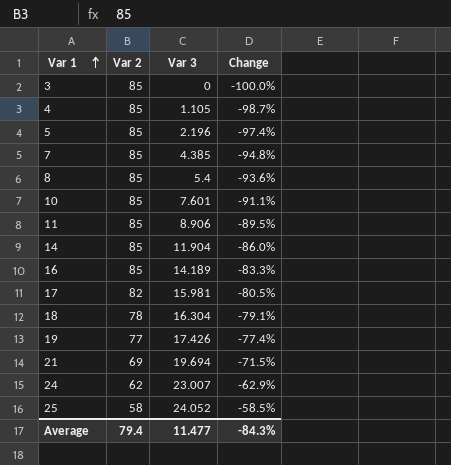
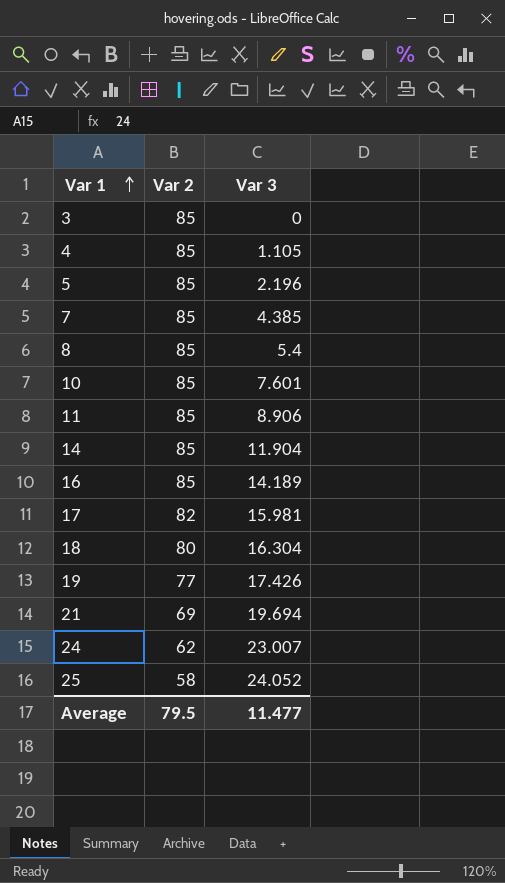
column Change | formula: ([Var 3] - [Var 2]) / [Var 2] -> none
18 | Var 2: 78 -> 80
Average | Var 2: 79.4 -> 79.5

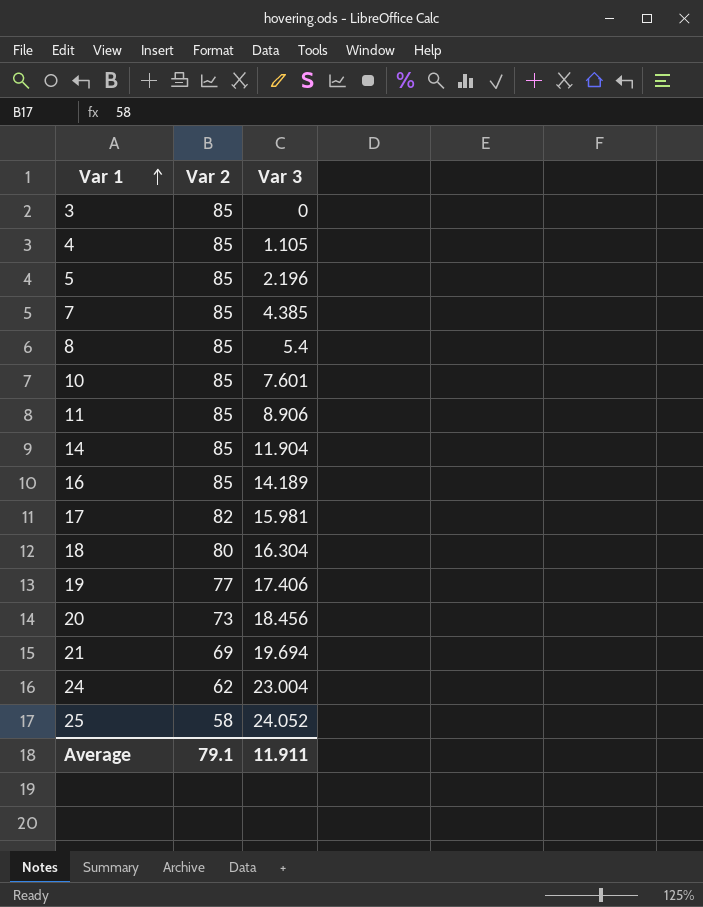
19 | Var 3: 17.426 -> 17.406
row 20: none -> 73 | 18.456
24 | Var 3: 23.007 -> 23.004
Average | Var 2: 79.5 -> 79.1
Average | Var 3: 11.477 -> 11.911

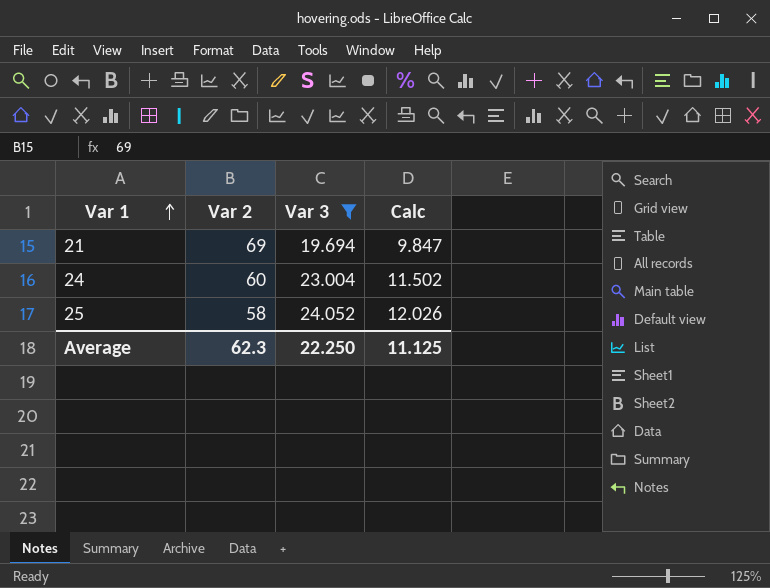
filter: none -> Var 3 >= 19.694
column Calc | formula: none -> [Var 3] * 0.5
24 | Var 2: 62 -> 60
Average | Var 2: 79.1 -> 62.3
Average | Var 3: 11.911 -> 22.250

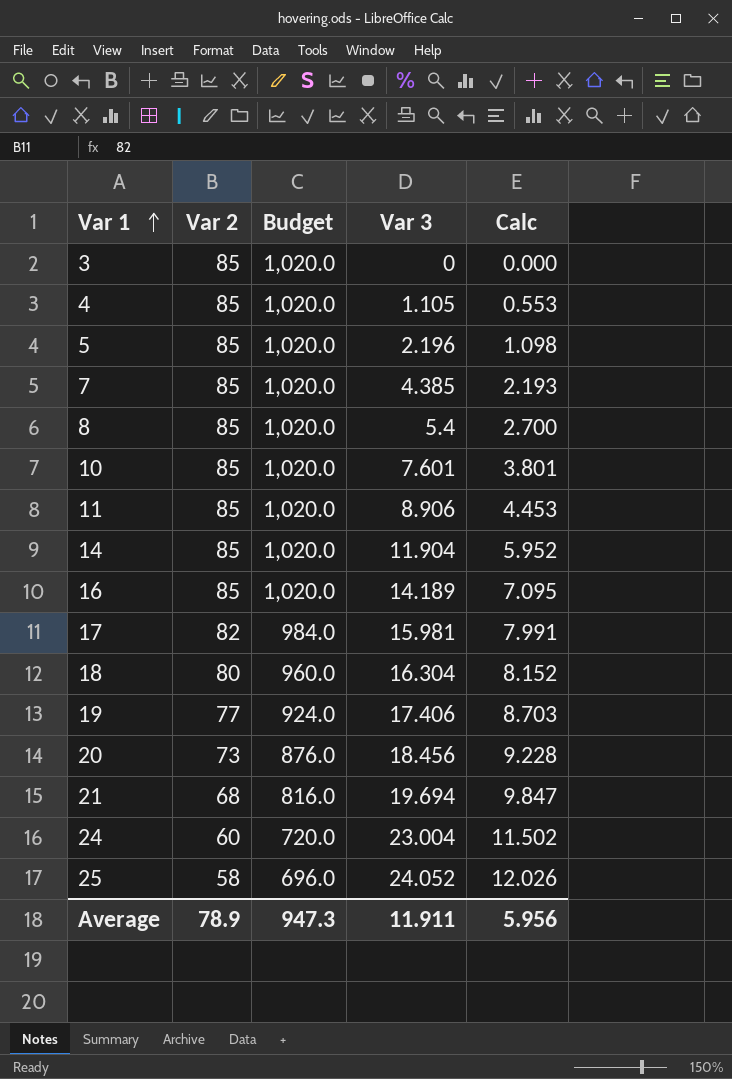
filter: Var 3 >= 19.694 -> none
column Budget | formula: none -> [Var 2] * 12
21 | Var 2: 69 -> 68
Average | Var 2: 62.3 -> 78.9
Average | Var 3: 22.250 -> 11.911
Average | Calc: 11.125 -> 5.956

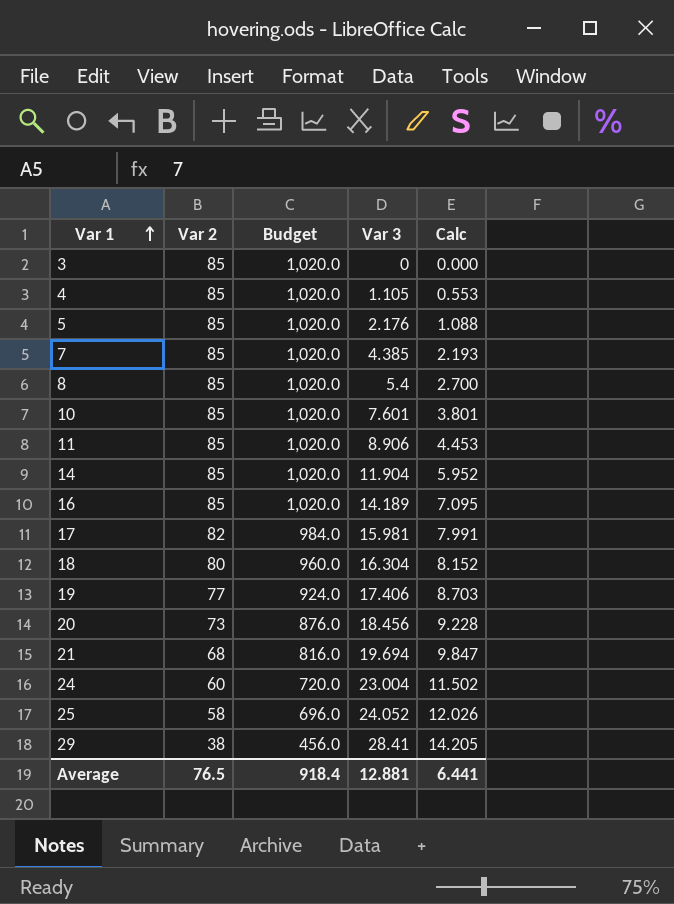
5 | Var 3: 2.196 -> 2.176
5 | Calc: 1.098 -> 1.088
row 29: none -> 38 | 456.0 | 28.41 | 14.205
Average | Var 2: 78.9 -> 76.5
Average | Budget: 947.3 -> 918.4
Average | Var 3: 11.911 -> 12.881
Average | Calc: 5.956 -> 6.441

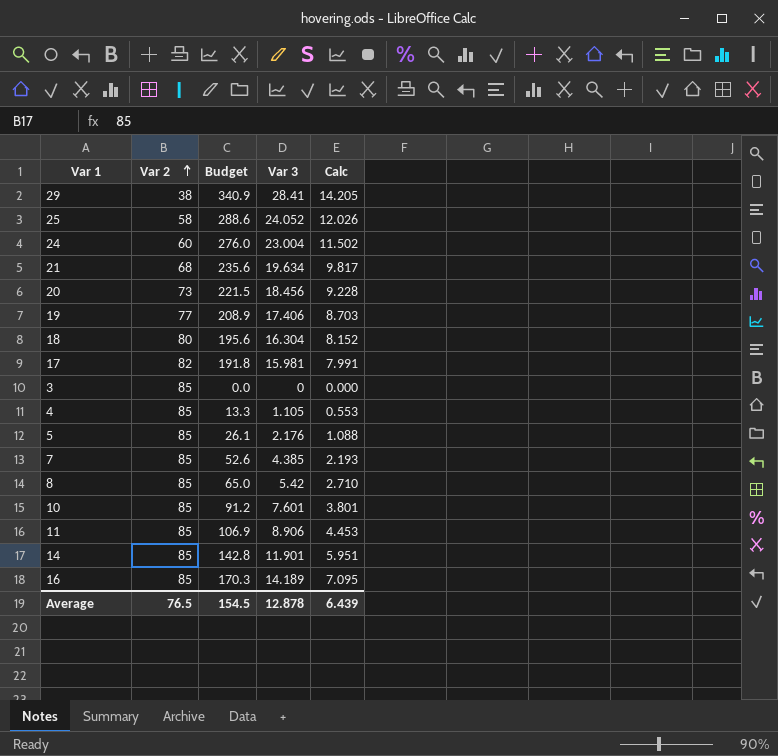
row order: Var 1 ascending -> Var 2 ascending
column Budget | formula: [Var 2] * 12 -> [Var 3] * 12
21 | Var 3: 19.694 -> 19.634
21 | Calc: 9.847 -> 9.817
8 | Var 3: 5.4 -> 5.42
8 | Calc: 2.700 -> 2.710
14 | Var 3: 11.904 -> 11.901
14 | Calc: 5.952 -> 5.951
Average | Budget: 918.4 -> 154.5
Average | Var 3: 12.881 -> 12.878
Average | Calc: 6.441 -> 6.439

